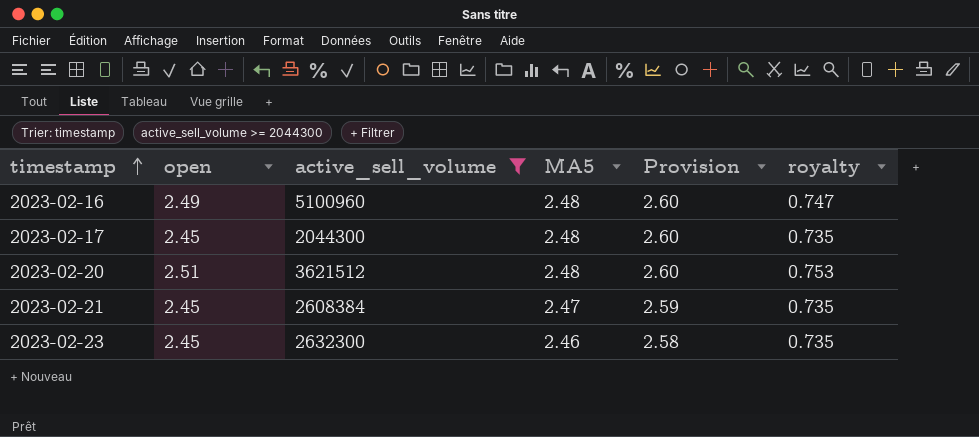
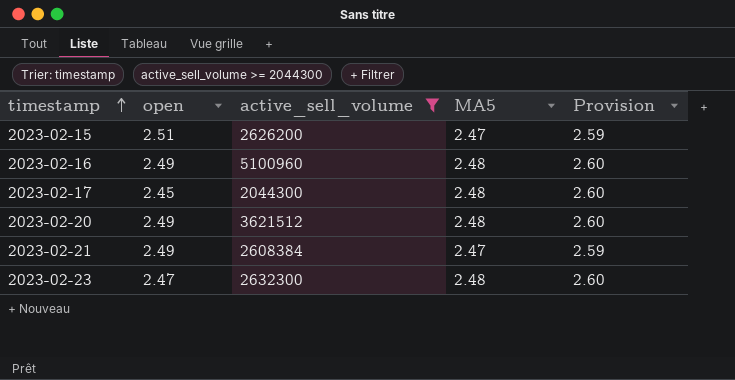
column royalty | formula: [open] * 0.3 -> none
row 2023-02-15: none -> 2.51 | 2626200 | 2.47 | 2.59
2023-02-20 | open: 2.51 -> 2.49
2023-02-21 | open: 2.45 -> 2.49
2023-02-23 | open: 2.45 -> 2.47
2023-02-23 | MA5: 2.46 -> 2.48
2023-02-23 | Provision: 2.58 -> 2.60

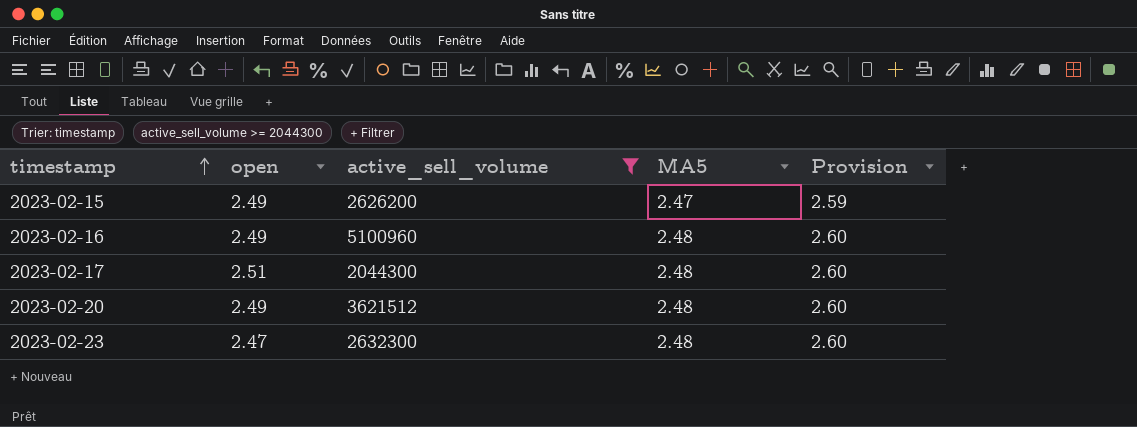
row 2023-02-21: 2.49 | 2608384 | 2.47 | 2.59 -> none
2023-02-15 | open: 2.51 -> 2.49
2023-02-17 | open: 2.45 -> 2.51

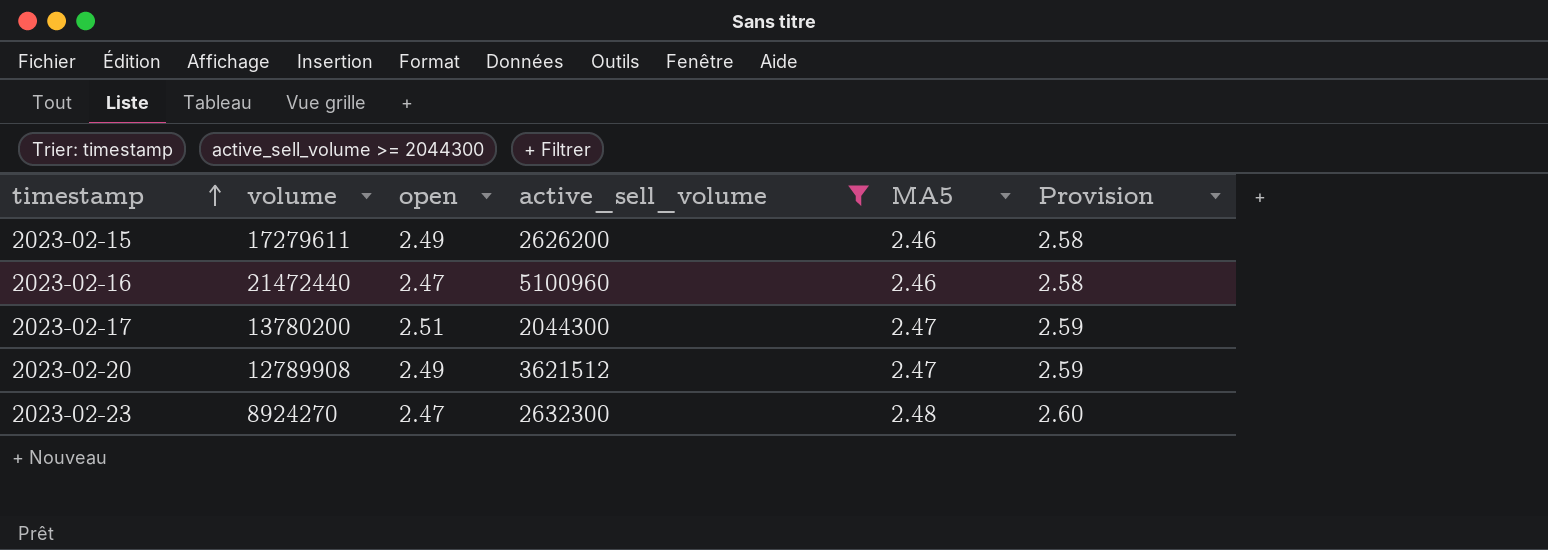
column volume | position: none -> 2
2023-02-15 | MA5: 2.47 -> 2.46
2023-02-15 | Provision: 2.59 -> 2.58
2023-02-16 | open: 2.49 -> 2.47
2023-02-16 | MA5: 2.48 -> 2.46
2023-02-16 | Provision: 2.60 -> 2.58
2023-02-17 | MA5: 2.48 -> 2.47
2023-02-17 | Provision: 2.60 -> 2.59
2023-02-20 | MA5: 2.48 -> 2.47
2023-02-20 | Provision: 2.60 -> 2.59

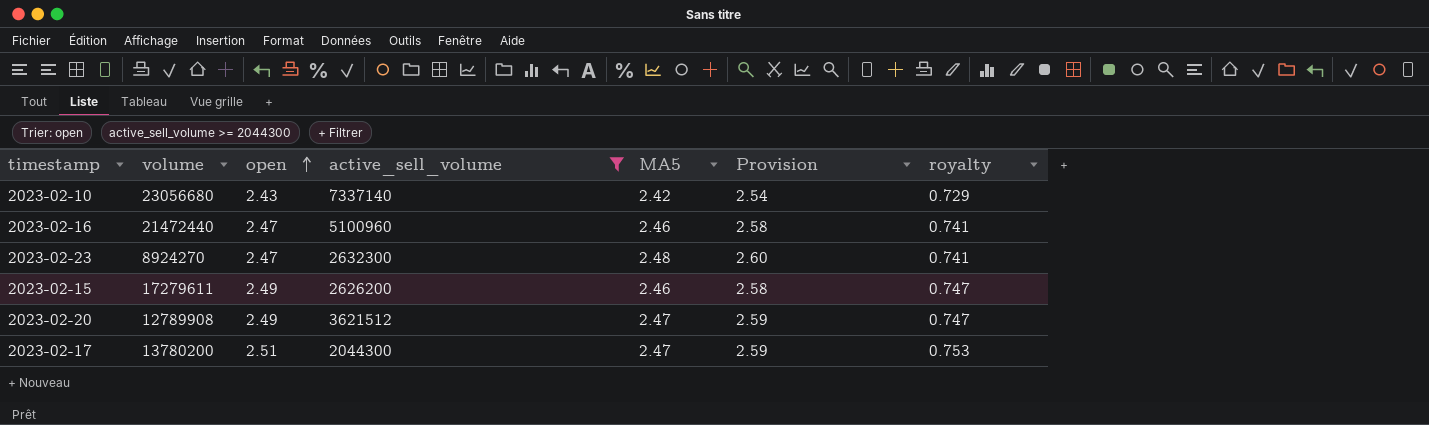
row order: timestamp ascending -> open ascending
column royalty | formula: none -> [open] * 0.3
row 2023-02-10: none -> 23056680 | 2.43 | 7337140 | 2.42 | 2.54 | 0.729

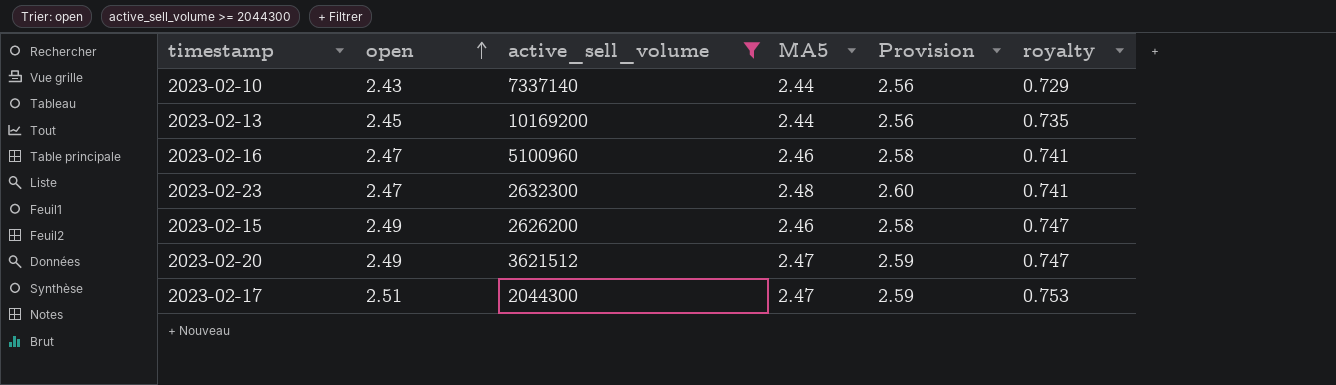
column volume | position: 2 -> none
2023-02-10 | MA5: 2.42 -> 2.44
2023-02-10 | Provision: 2.54 -> 2.56
row 2023-02-13: none -> 2.45 | 10169200 | 2.44 | 2.56 | 0.735

